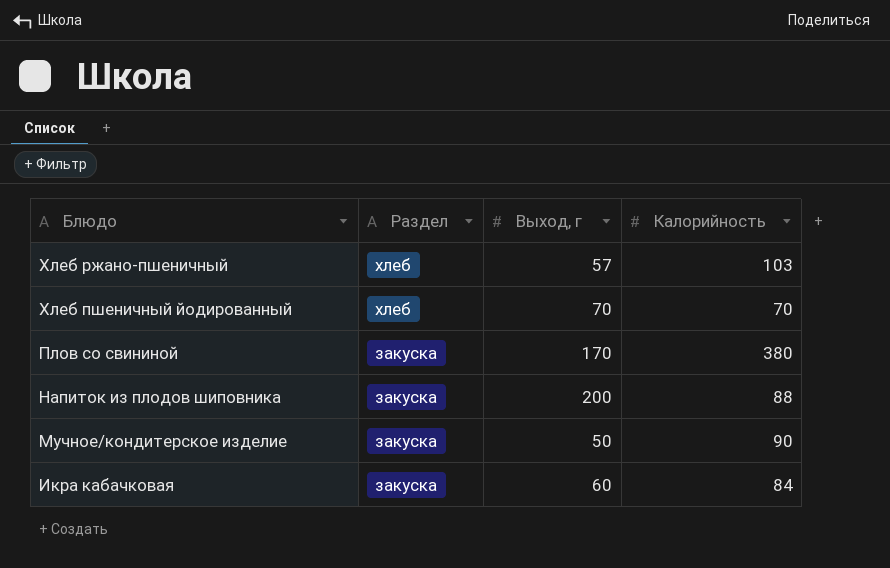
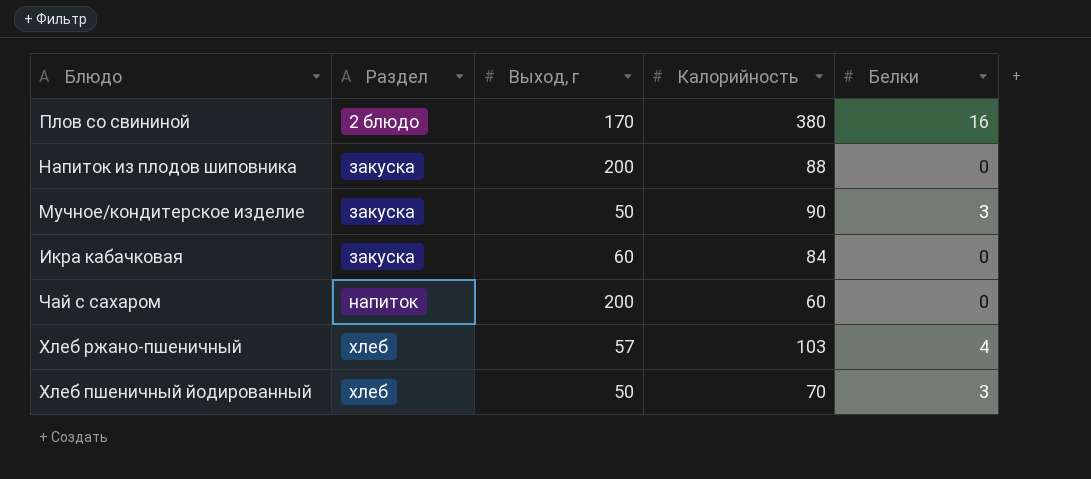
row order: Блюдо descending -> Раздел ascending
column Белки | position: none -> 5
Плов со свининой | Раздел: закуска -> 2 блюдо
row Чай с сахаром: none -> напиток | 200 | 60 | 0
Хлеб пшеничный йодированный | Выход, г: 70 -> 50

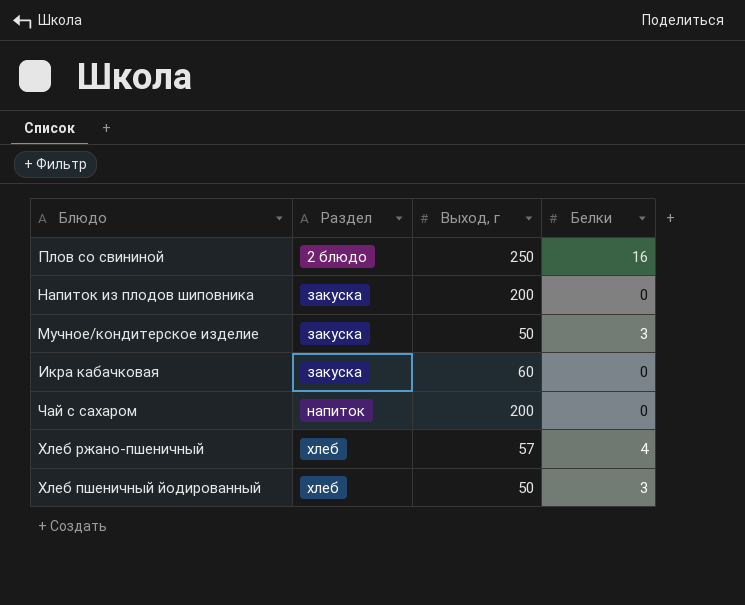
column Калорийность | position: 4 -> none
Плов со свининой | Выход, г: 170 -> 250

